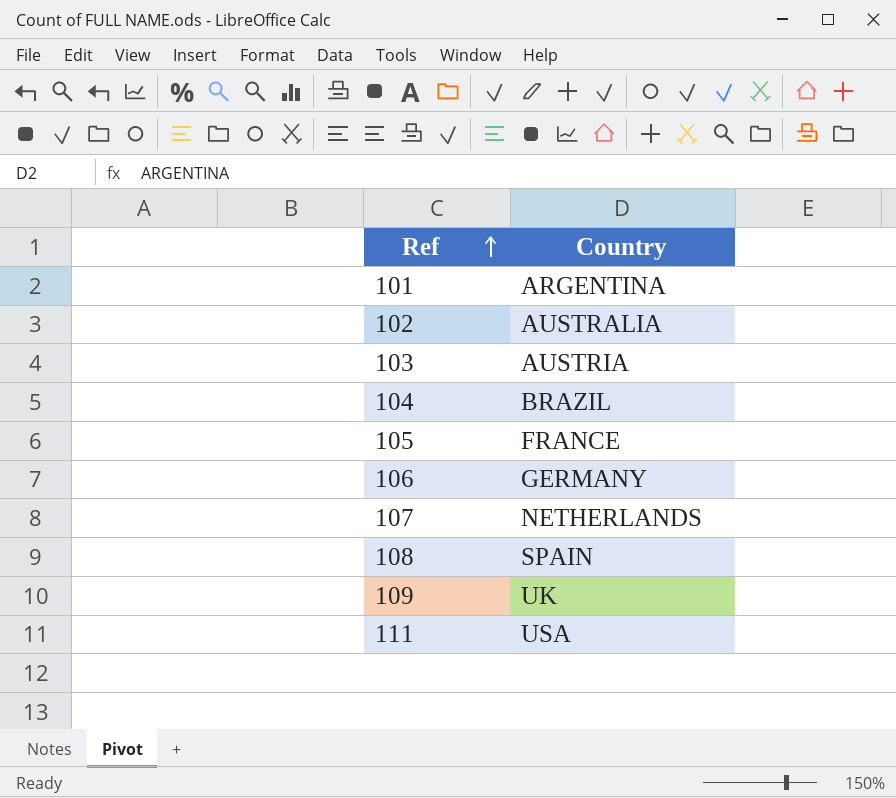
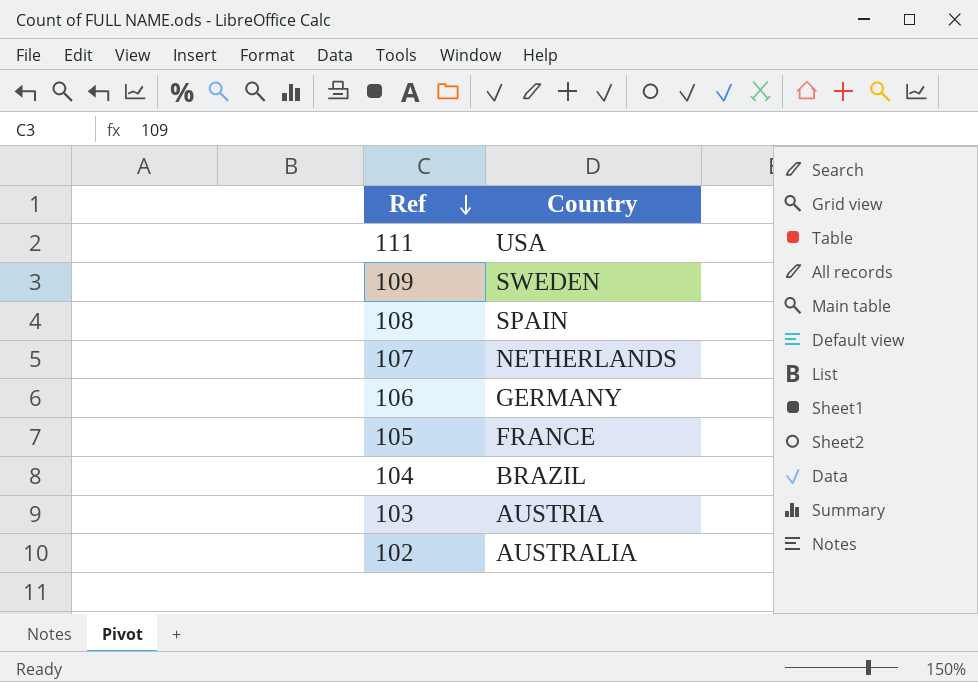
row order: Ref ascending -> Ref descending
row 101: ARGENTINA -> none
109 | Country: UK -> SWEDEN

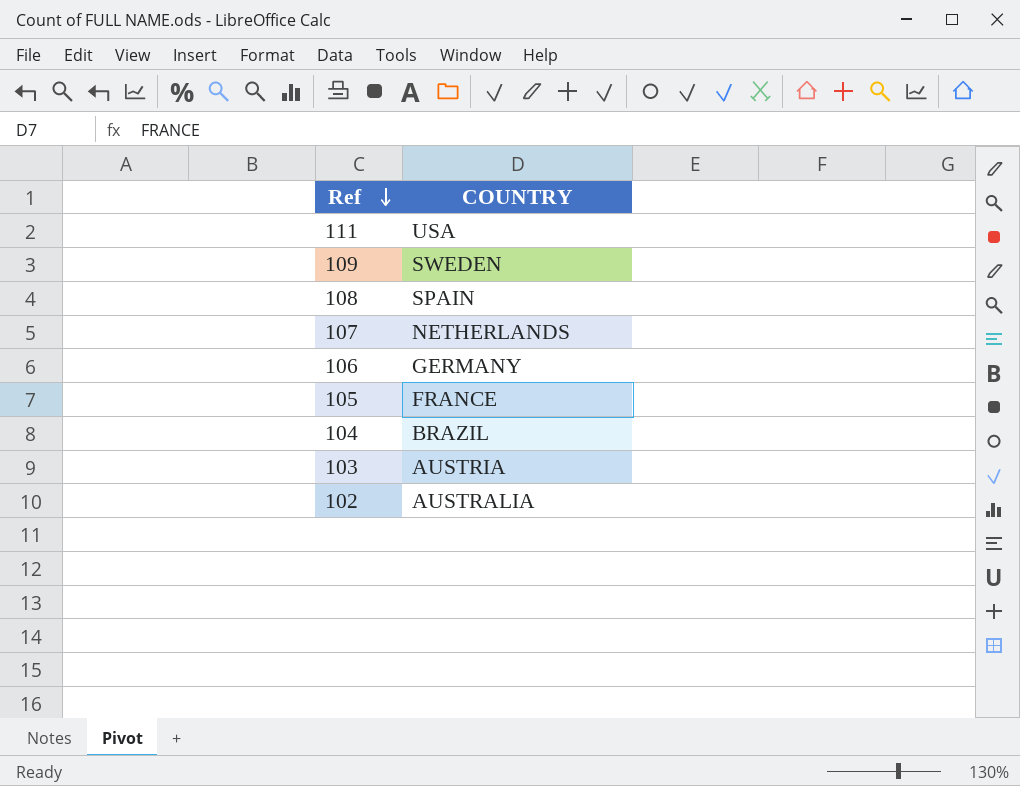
column name: Country -> COUNTRY

